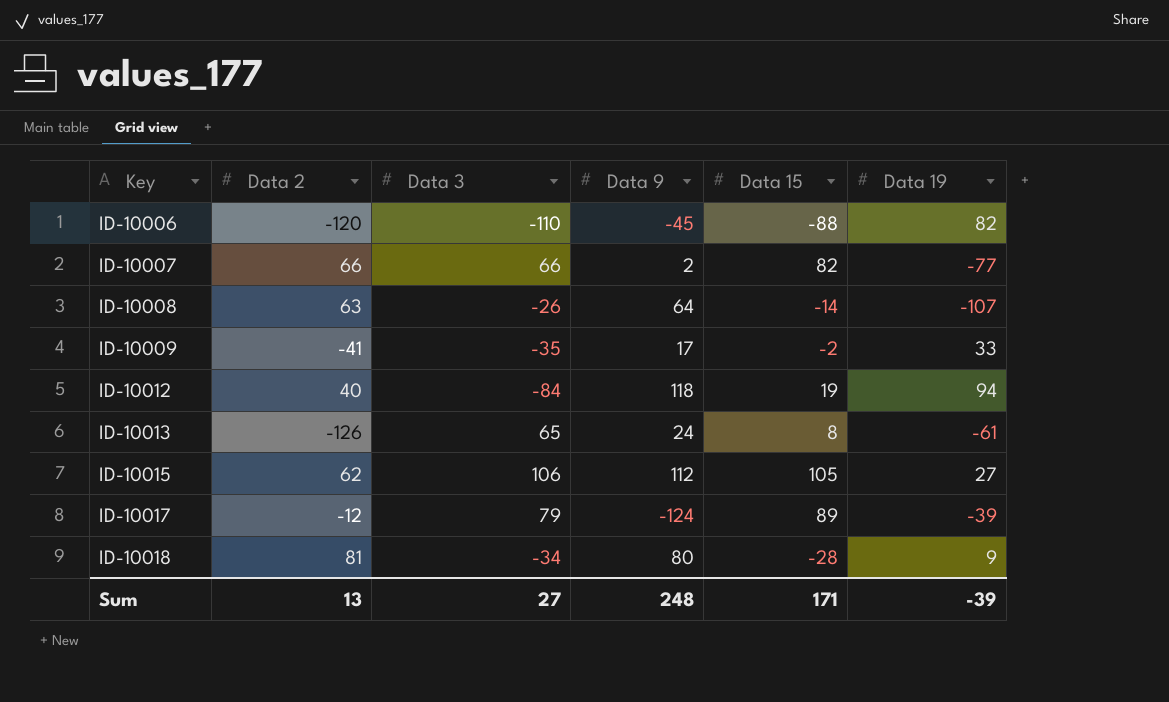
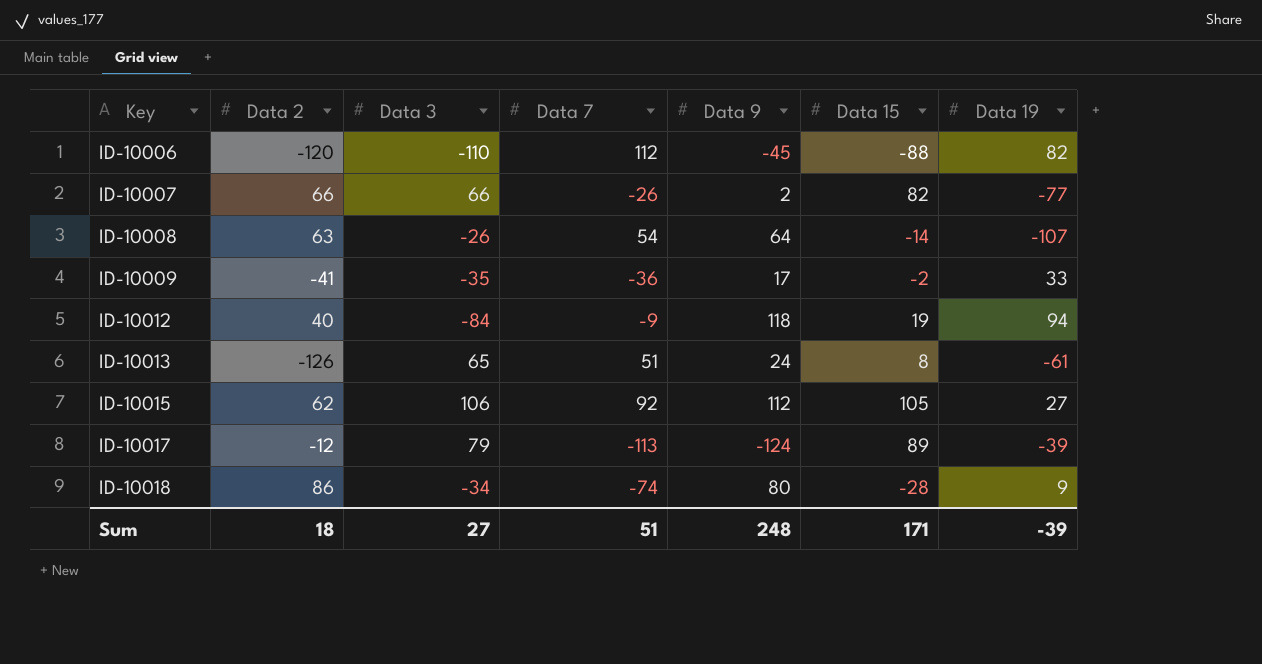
column Data 7 | position: none -> 4
ID-10018 | Data 2: 81 -> 86
Sum | Data 2: 13 -> 18

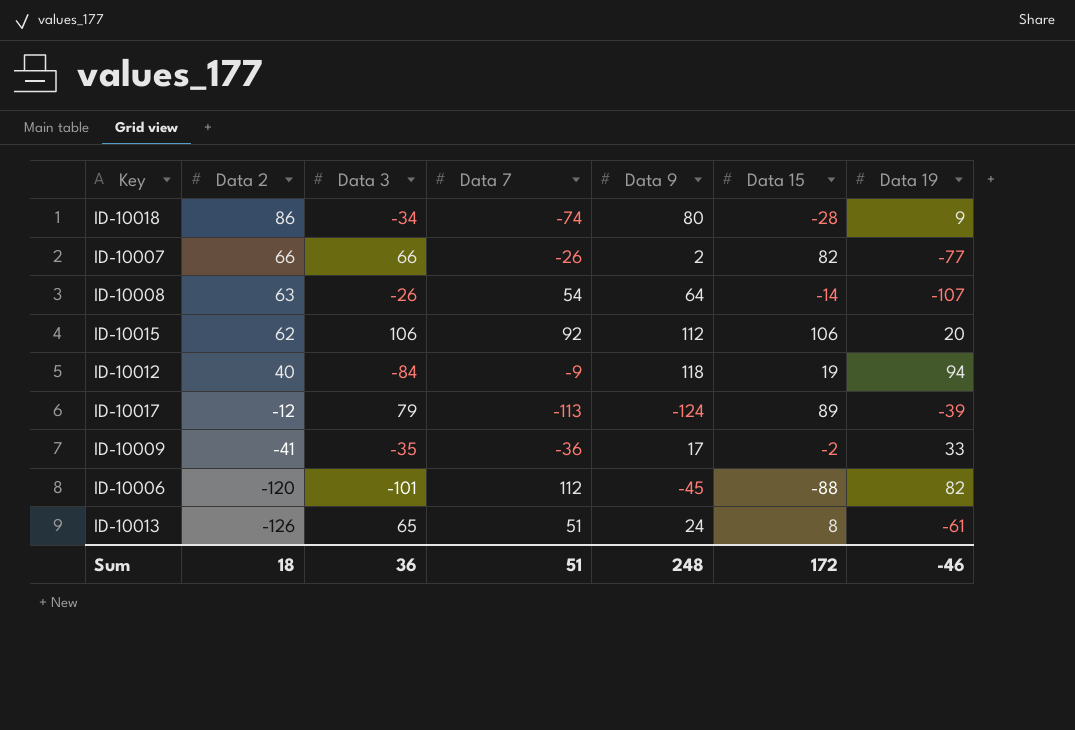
row order: Key ascending -> Data 2 descending
ID-10015 | Data 15: 105 -> 106
ID-10015 | Data 19: 27 -> 20
ID-10006 | Data 3: -110 -> -101
Sum | Data 3: 27 -> 36
Sum | Data 15: 171 -> 172
Sum | Data 19: -39 -> -46

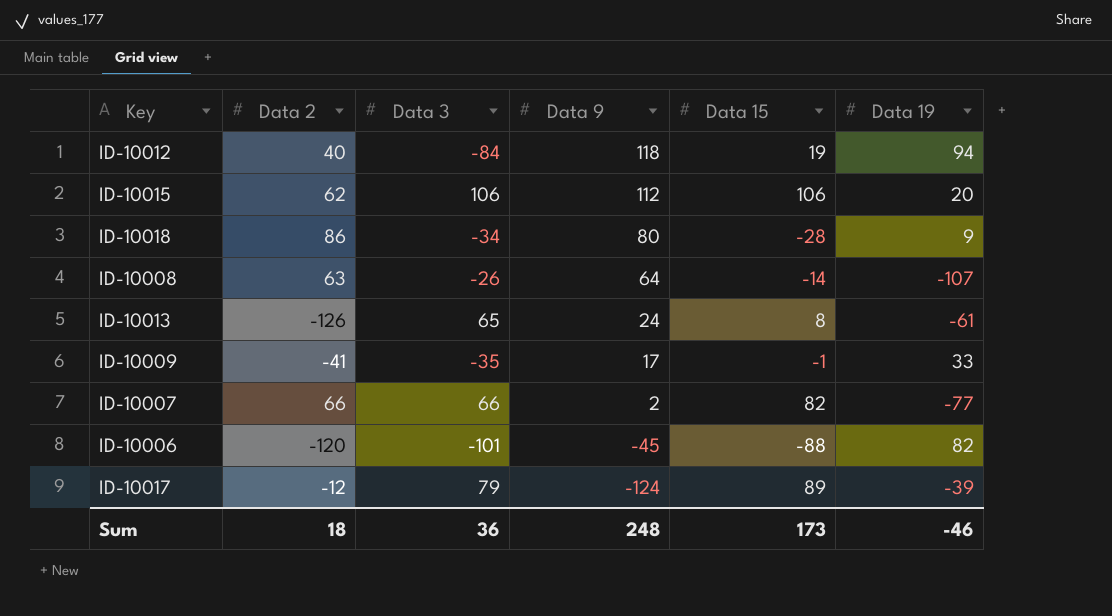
row order: Data 2 descending -> Data 9 descending
column Data 7 | position: 4 -> none
ID-10009 | Data 15: -2 -> -1
Sum | Data 15: 172 -> 173

